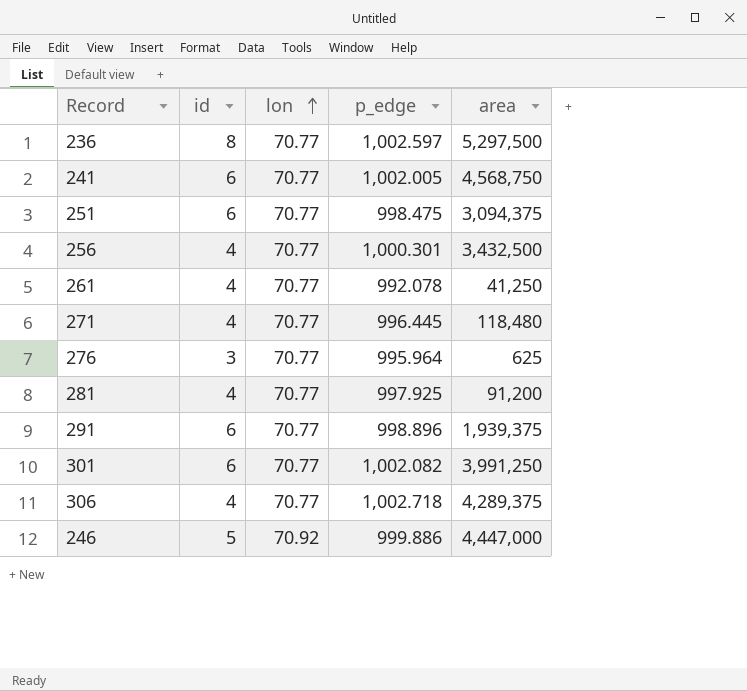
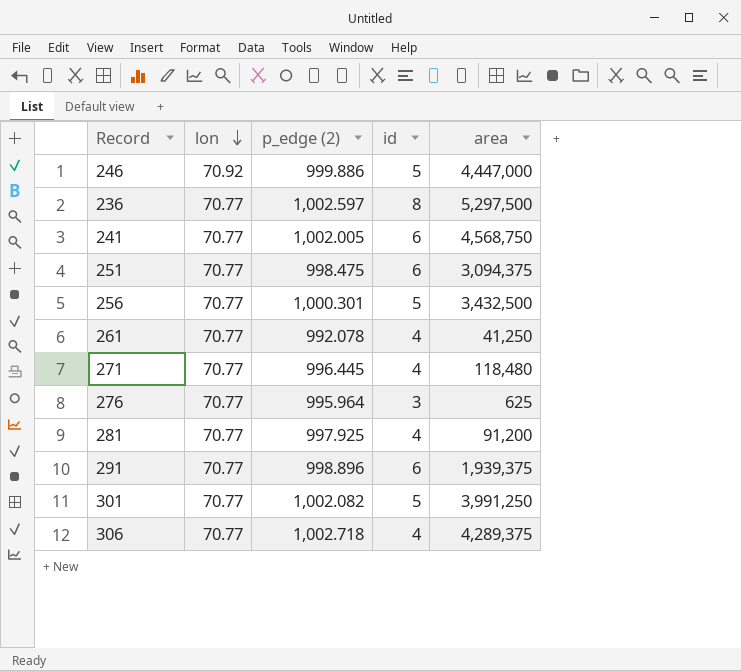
row order: lon ascending -> lon descending
column name: p_edge -> p_edge (2)
column id | position: 2 -> 4
256 | id: 4 -> 5
301 | id: 6 -> 5

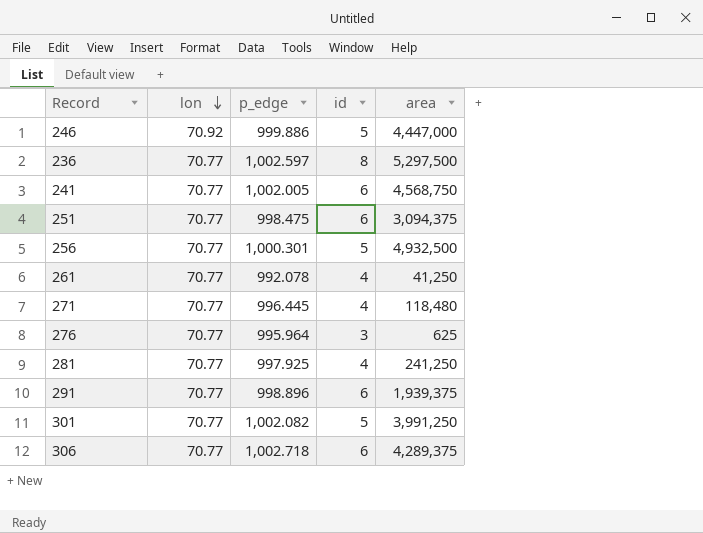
column name: p_edge (2) -> p_edge
256 | area: 3,432,500 -> 4,932,500
281 | area: 91,200 -> 241,250
306 | id: 4 -> 6

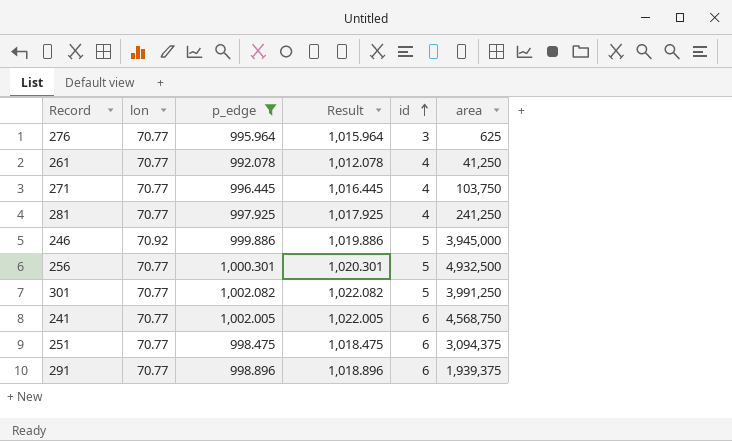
filter: none -> p_edge <= 1,002.082
row order: lon descending -> id ascending
column Result | formula: none -> [p_edge] + 20
271 | area: 118,480 -> 103,750
246 | area: 4,447,000 -> 3,945,000

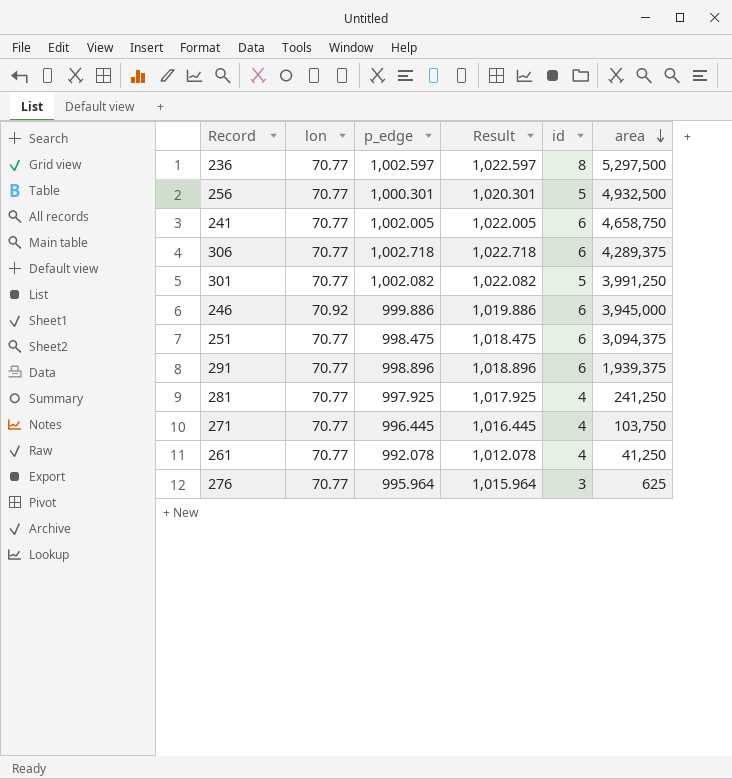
filter: p_edge <= 1,002.082 -> none
row order: id ascending -> area descending
241 | area: 4,568,750 -> 4,658,750
246 | id: 5 -> 6

